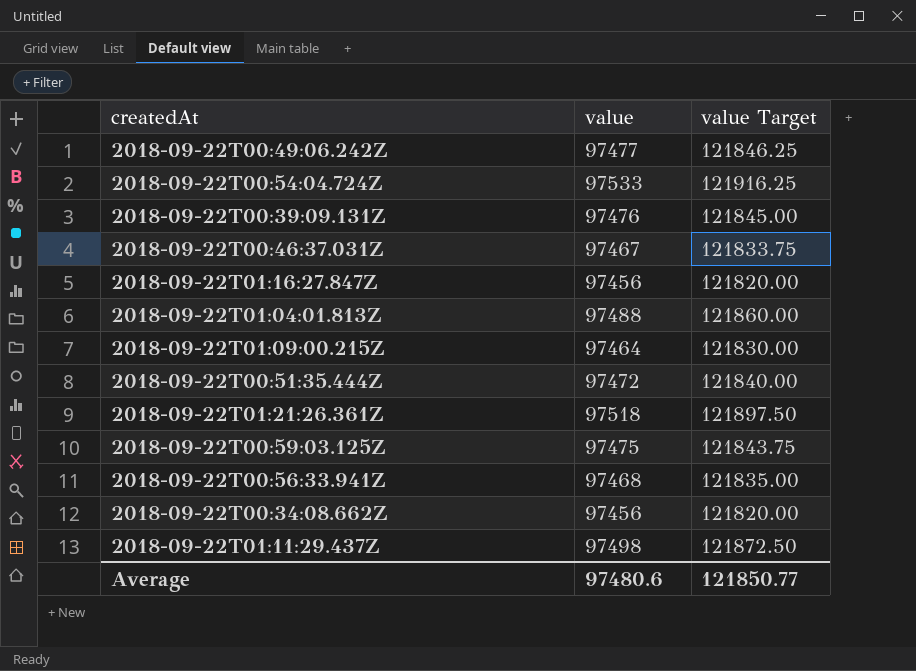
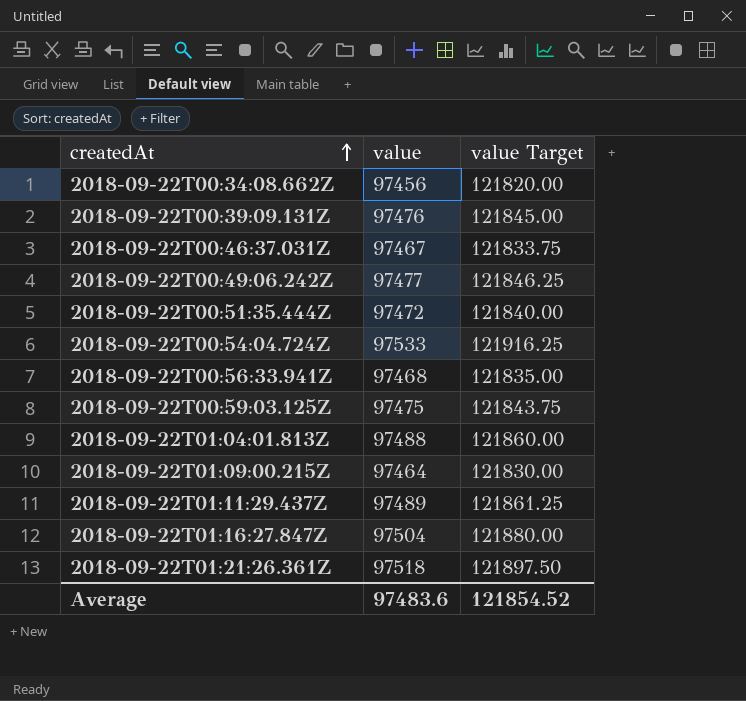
row order: none -> createdAt ascending
2018-09-22T01:11:29.437Z | value: 97498 -> 97489
2018-09-22T01:11:29.437Z | value Target: 121872.50 -> 121861.25
2018-09-22T01:16:27.847Z | value: 97456 -> 97504
2018-09-22T01:16:27.847Z | value Target: 121820.00 -> 121880.00
Average | value: 97480.6 -> 97483.6
Average | value Target: 121850.77 -> 121854.52

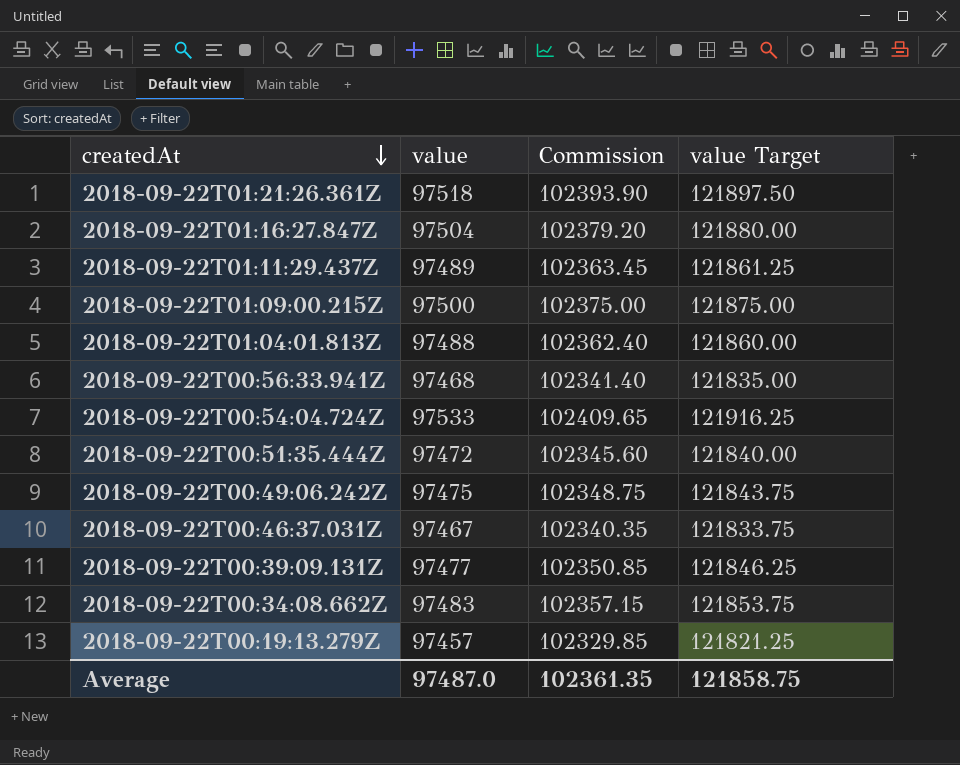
row order: createdAt ascending -> createdAt descending
column Commission | formula: none -> [value] * 1.05
row 2018-09-22T00:59:03.125Z: 97475 | 121843.75 -> none
2018-09-22T01:09:00.215Z | value: 97464 -> 97500
2018-09-22T01:09:00.215Z | value Target: 121830.00 -> 121875.00
2018-09-22T00:49:06.242Z | value: 97477 -> 97475
2018-09-22T00:49:06.242Z | value Target: 121846.25 -> 121843.75
2018-09-22T00:39:09.131Z | value: 97476 -> 97477
2018-09-22T00:39:09.131Z | value Target: 121845.00 -> 121846.25
2018-09-22T00:34:08.662Z | value: 97456 -> 97483
2018-09-22T00:34:08.662Z | value Target: 121820.00 -> 121853.75
row 2018-09-22T00:19:13.279Z: none -> 97457 | 102329.85 | 121821.25
Average | value: 97483.6 -> 97487.0
Average | value Target: 121854.52 -> 121858.75

